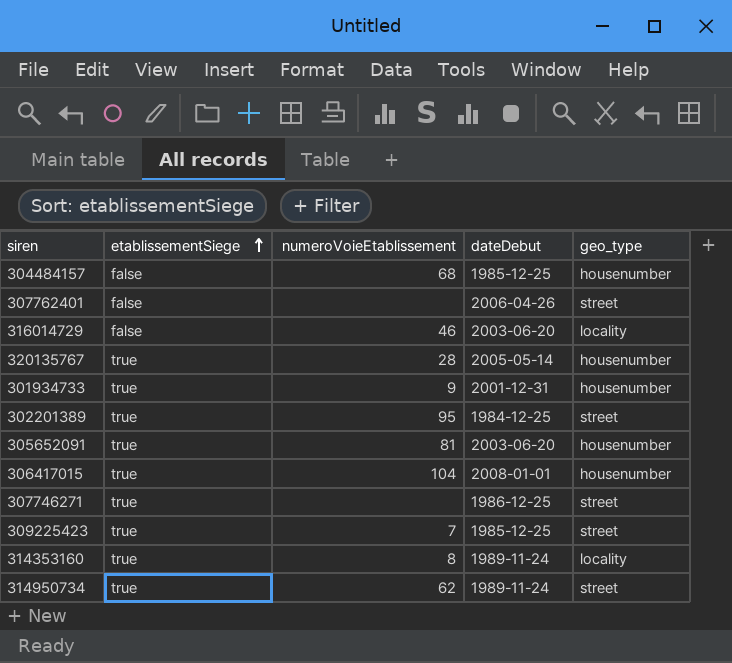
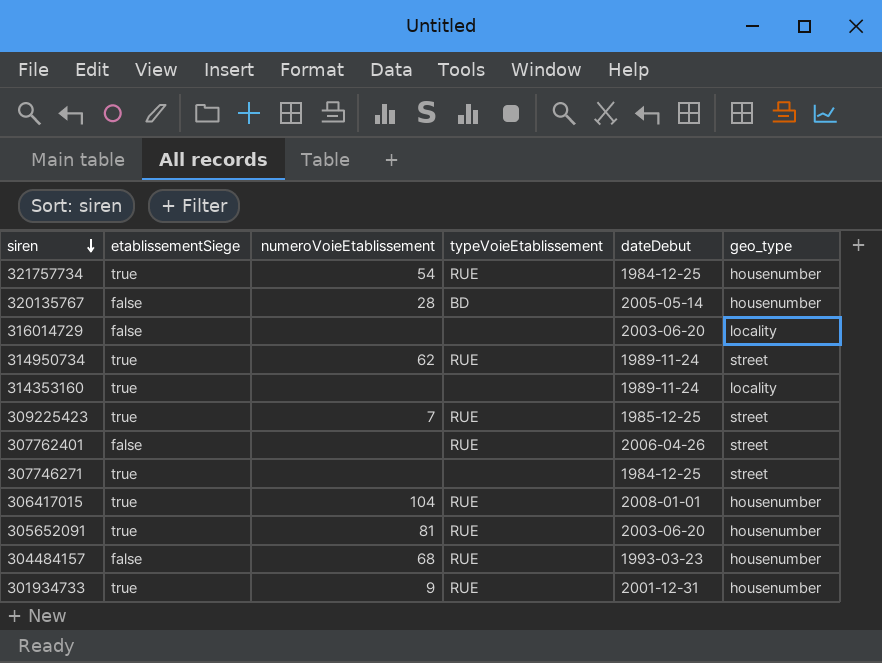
row order: etablissementSiege ascending -> siren descending
column typeVoieEtablissement | position: none -> 4
row 302201389: true | 95 | 1984-12-25 | street -> none
row 321757734: none -> true | 54 | RUE | 1984-12-25 | housenumber
320135767 | etablissementSiege: true -> false
316014729 | numeroVoieEtablissement: 46 -> none
314353160 | numeroVoieEtablissement: 8 -> none
307746271 | dateDebut: 1986-12-25 -> 1984-12-25
304484157 | dateDebut: 1985-12-25 -> 1993-03-23

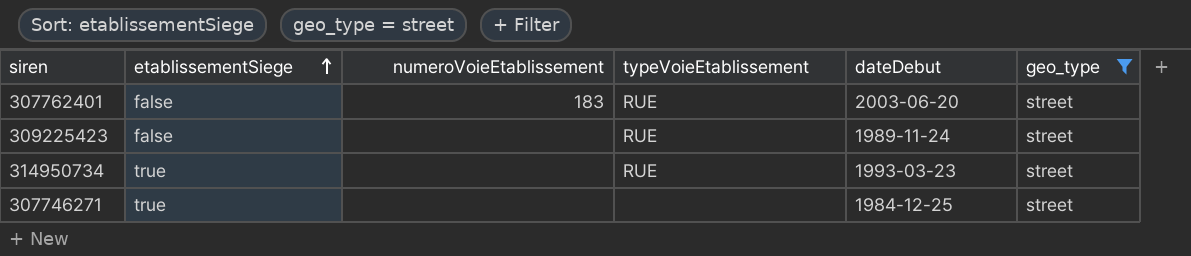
filter: none -> geo_type = street
row order: siren descending -> etablissementSiege ascending
307762401 | numeroVoieEtablissement: none -> 183
307762401 | dateDebut: 2006-04-26 -> 2003-06-20
309225423 | etablissementSiege: true -> false
309225423 | numeroVoieEtablissement: 7 -> none
309225423 | dateDebut: 1985-12-25 -> 1989-11-24
314950734 | numeroVoieEtablissement: 62 -> none
314950734 | dateDebut: 1989-11-24 -> 1993-03-23

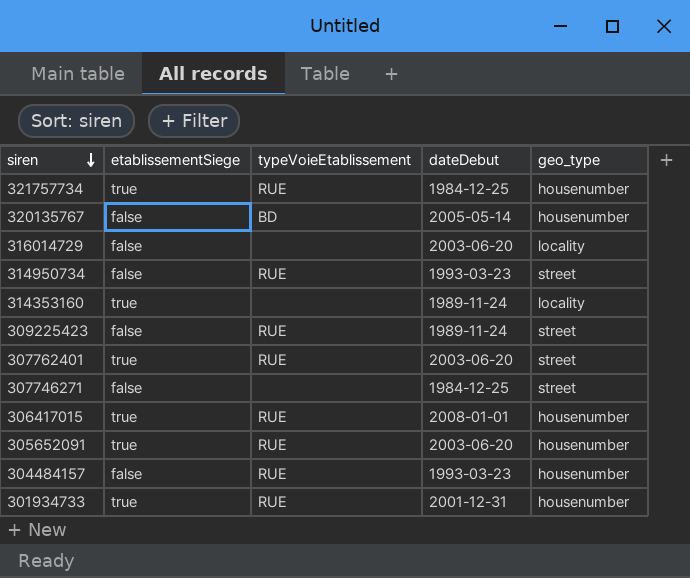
filter: geo_type = street -> none
row order: etablissementSiege ascending -> siren descending
column numeroVoieEtablissement | position: 3 -> none
314950734 | etablissementSiege: true -> false
307762401 | etablissementSiege: false -> true
307746271 | etablissementSiege: true -> false

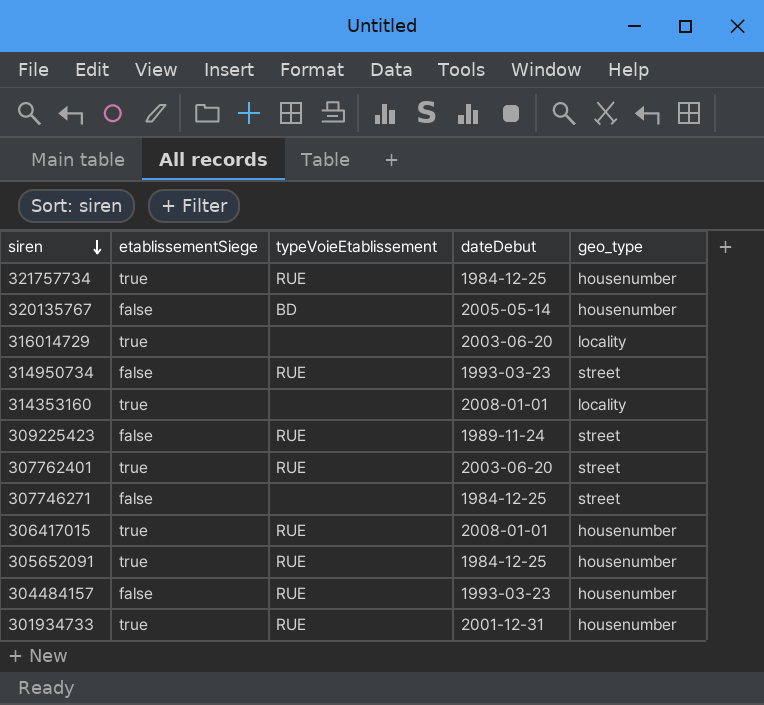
316014729 | etablissementSiege: false -> true
314353160 | dateDebut: 1989-11-24 -> 2008-01-01
305652091 | dateDebut: 2003-06-20 -> 1984-12-25

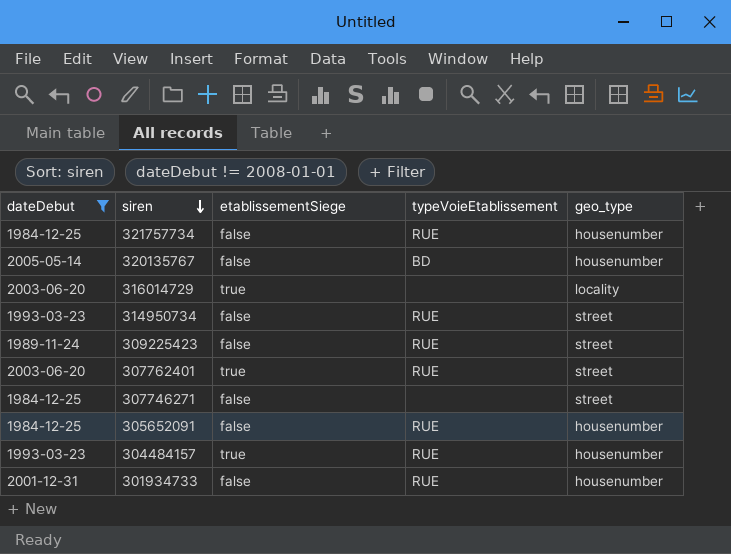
filter: none -> dateDebut != 2008-01-01
column dateDebut | position: 4 -> 1
321757734 | etablissementSiege: true -> false
305652091 | etablissementSiege: true -> false
304484157 | etablissementSiege: false -> true
301934733 | etablissementSiege: true -> false

